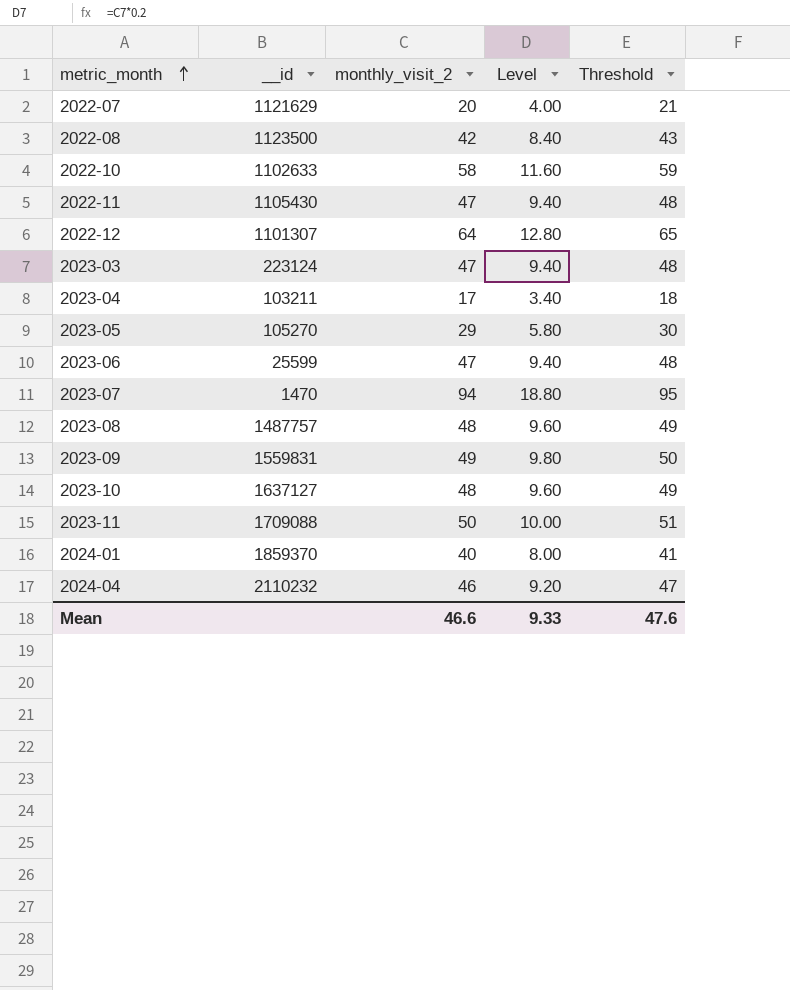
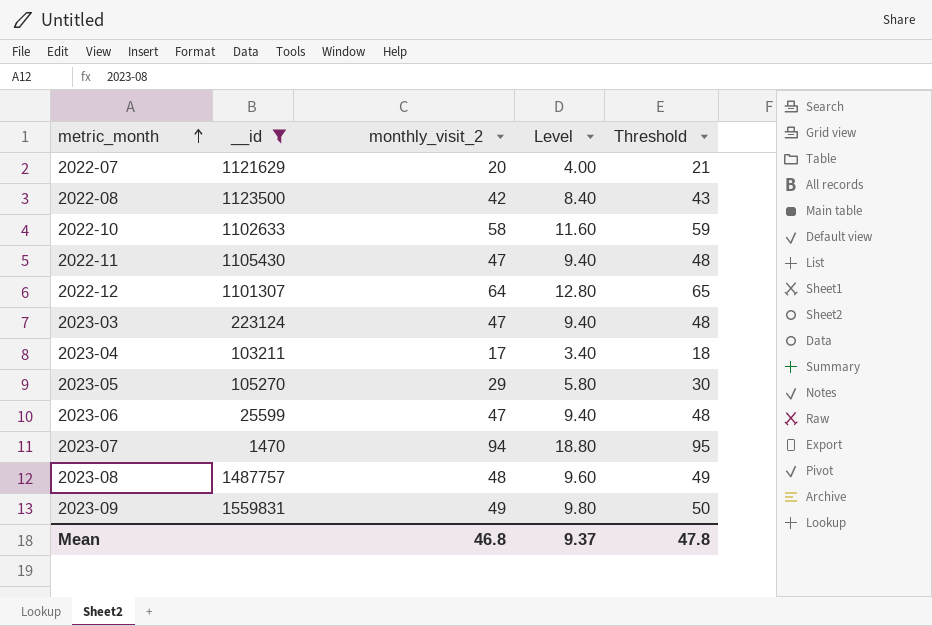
filter: none -> __id <= 1559831
Mean | monthly_visit_2: 46.6 -> 46.8
Mean | Level: 9.33 -> 9.37
Mean | Threshold: 47.6 -> 47.8

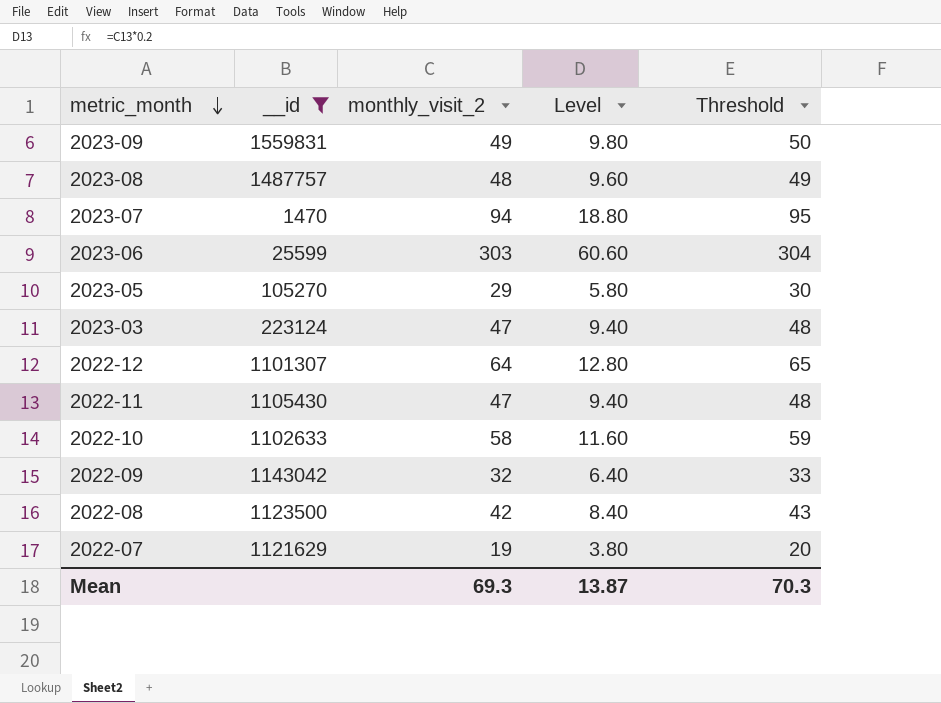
row order: metric_month ascending -> metric_month descending
row 2023-04: 103211 | 17 | 3.40 | 18 -> none
2023-06 | monthly_visit_2: 47 -> 303
2023-06 | Level: 9.40 -> 60.60
2023-06 | Threshold: 48 -> 304
row 2022-09: none -> 1143042 | 32 | 6.40 | 33
2022-07 | monthly_visit_2: 20 -> 19
2022-07 | Level: 4.00 -> 3.80
2022-07 | Threshold: 21 -> 20
Mean | monthly_visit_2: 46.8 -> 69.3
Mean | Level: 9.37 -> 13.87
Mean | Threshold: 47.8 -> 70.3

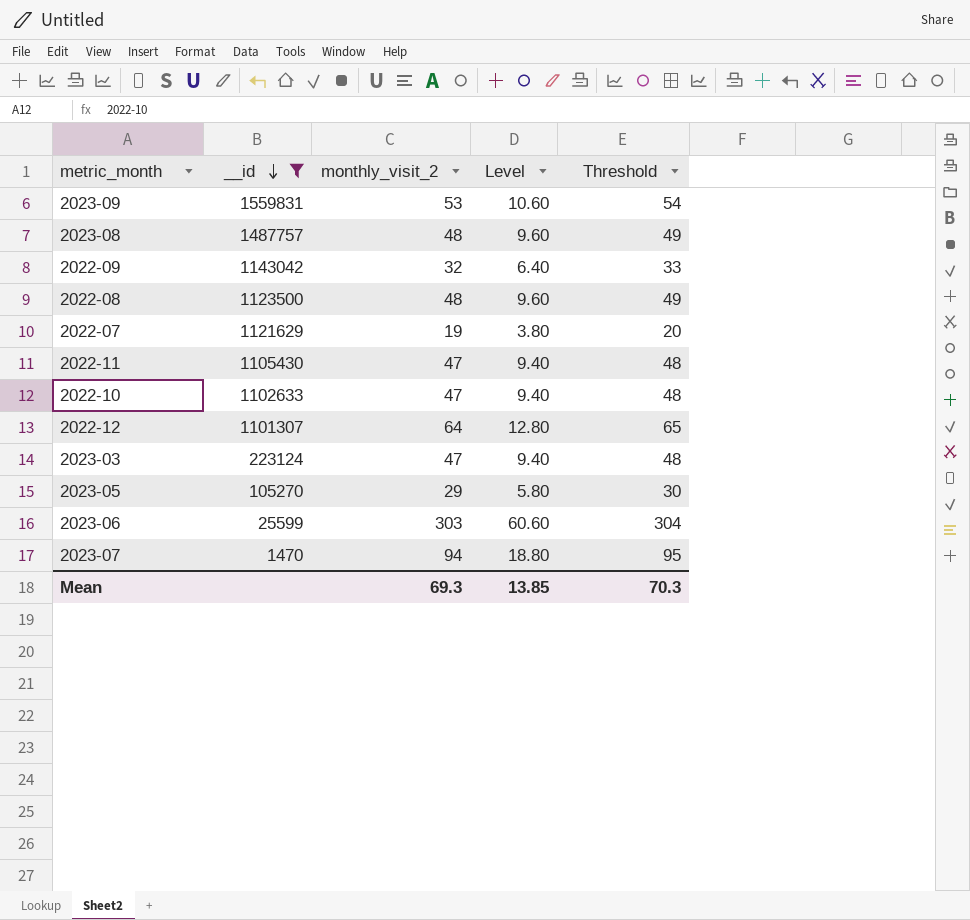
row order: metric_month descending -> __id descending
2023-09 | monthly_visit_2: 49 -> 53
2023-09 | Level: 9.80 -> 10.60
2023-09 | Threshold: 50 -> 54
2022-08 | monthly_visit_2: 42 -> 48
2022-08 | Level: 8.40 -> 9.60
2022-08 | Threshold: 43 -> 49
2022-10 | monthly_visit_2: 58 -> 47
2022-10 | Level: 11.60 -> 9.40
2022-10 | Threshold: 59 -> 48
Mean | Level: 13.87 -> 13.85

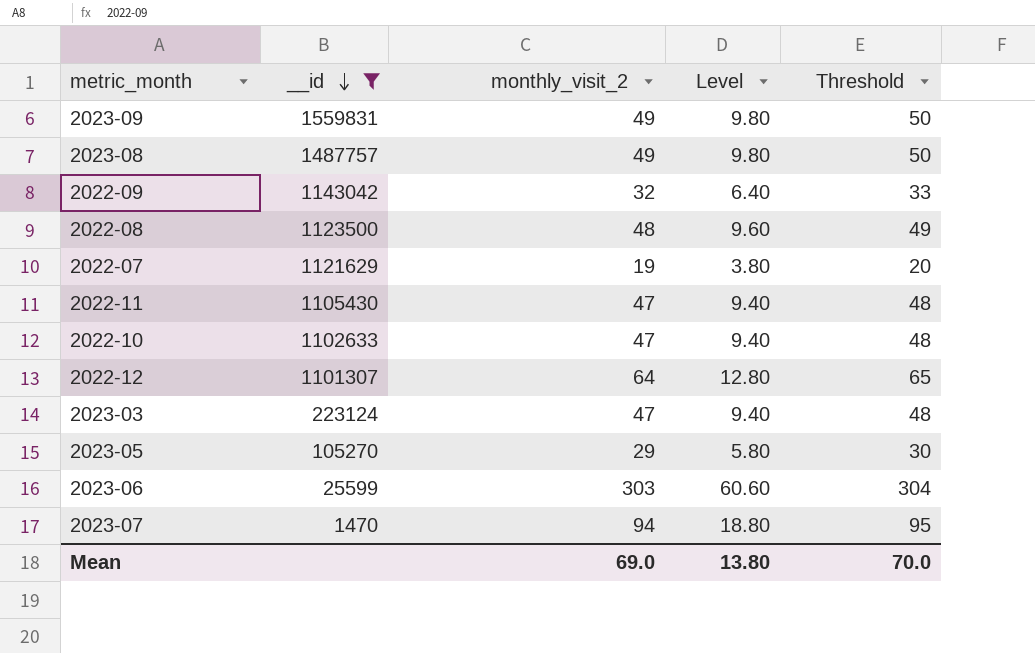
2023-09 | monthly_visit_2: 53 -> 49
2023-09 | Level: 10.60 -> 9.80
2023-09 | Threshold: 54 -> 50
2023-08 | monthly_visit_2: 48 -> 49
2023-08 | Level: 9.60 -> 9.80
2023-08 | Threshold: 49 -> 50
Mean | monthly_visit_2: 69.3 -> 69.0
Mean | Level: 13.85 -> 13.80
Mean | Threshold: 70.3 -> 70.0

